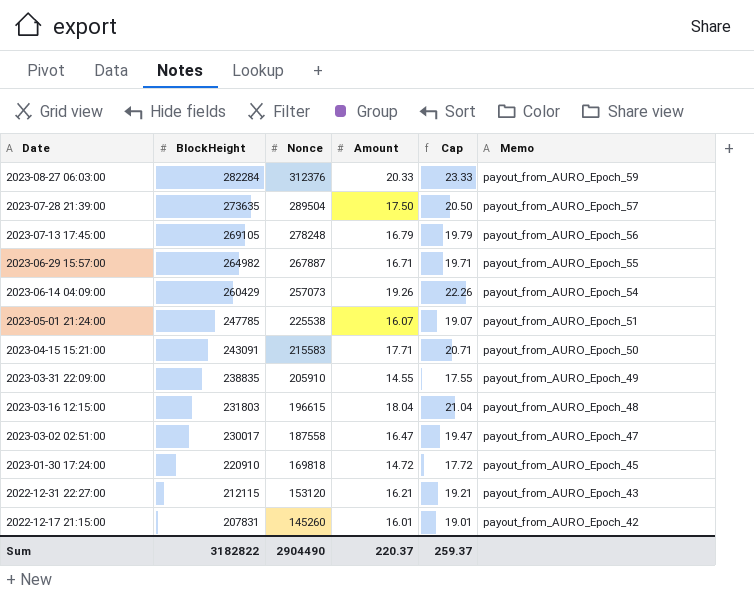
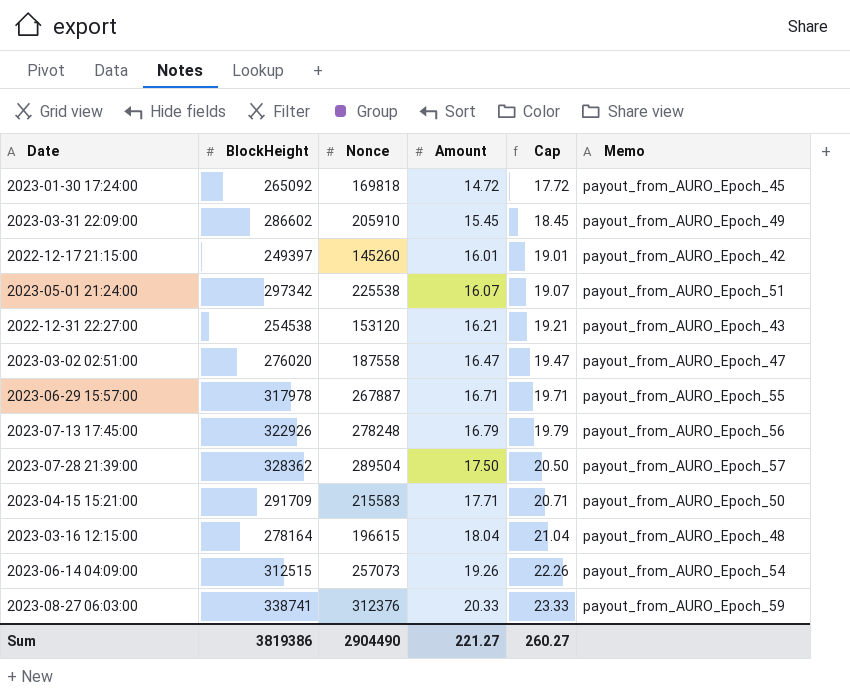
row order: Date descending -> Amount ascending
2023-01-30 17:24:00 | BlockHeight: 220910 -> 265092
2023-03-31 22:09:00 | BlockHeight: 238835 -> 286602
2023-03-31 22:09:00 | Amount: 14.55 -> 15.45
2023-03-31 22:09:00 | Cap: 17.55 -> 18.45
2022-12-17 21:15:00 | BlockHeight: 207831 -> 249397
2023-05-01 21:24:00 | BlockHeight: 247785 -> 297342
2022-12-31 22:27:00 | BlockHeight: 212115 -> 254538
2023-03-02 02:51:00 | BlockHeight: 230017 -> 276020
2023-06-29 15:57:00 | BlockHeight: 264982 -> 317978
2023-07-13 17:45:00 | BlockHeight: 269105 -> 322926
2023-07-28 21:39:00 | BlockHeight: 273635 -> 328362
2023-04-15 15:21:00 | BlockHeight: 243091 -> 291709
2023-03-16 12:15:00 | BlockHeight: 231803 -> 278164
2023-06-14 04:09:00 | BlockHeight: 260429 -> 312515
2023-08-27 06:03:00 | BlockHeight: 282284 -> 338741
Sum | BlockHeight: 3182822 -> 3819386
Sum | Amount: 220.37 -> 221.27
Sum | Cap: 259.37 -> 260.27

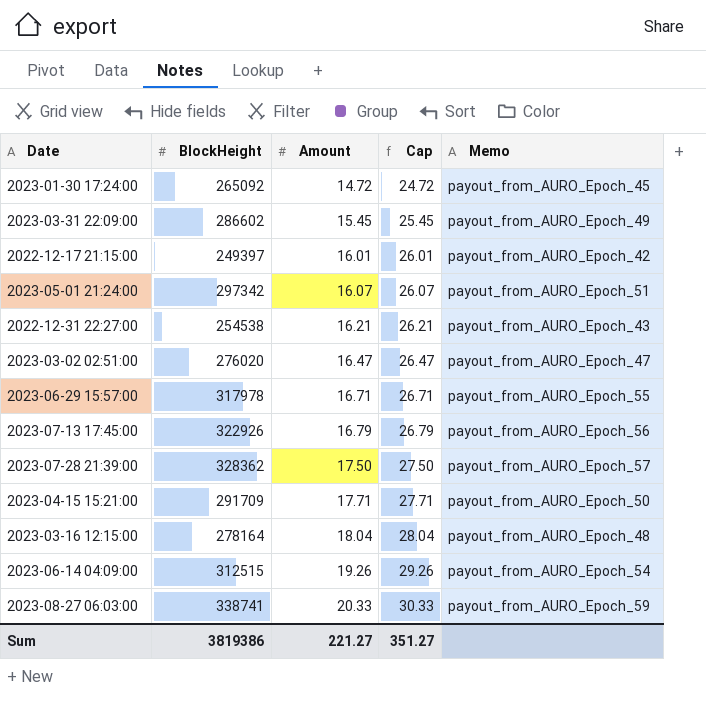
column Nonce | position: 3 -> none
column Cap | formula: [Amount] + 3 -> [Amount] + 10
Sum | Cap: 260.27 -> 351.27

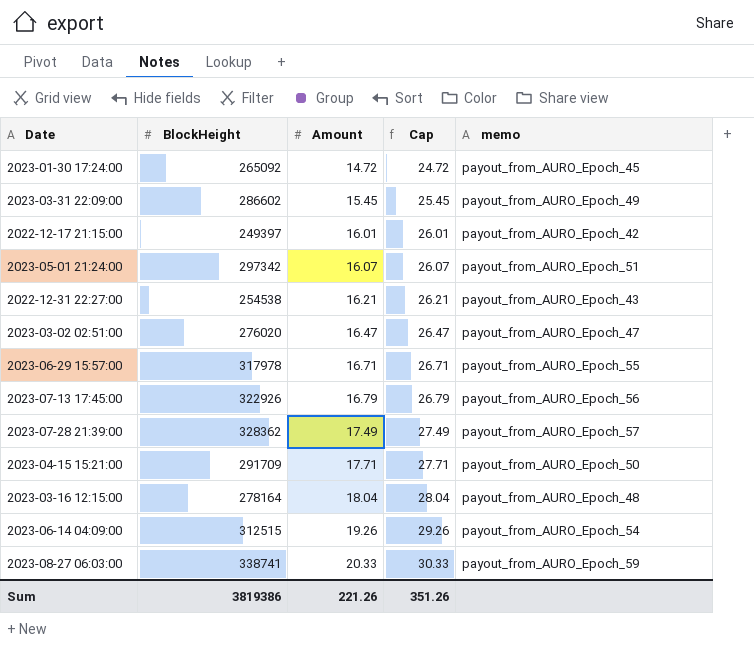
column name: Memo -> memo
2023-07-28 21:39:00 | Amount: 17.50 -> 17.49
2023-07-28 21:39:00 | Cap: 27.50 -> 27.49
Sum | Amount: 221.27 -> 221.26
Sum | Cap: 351.27 -> 351.26

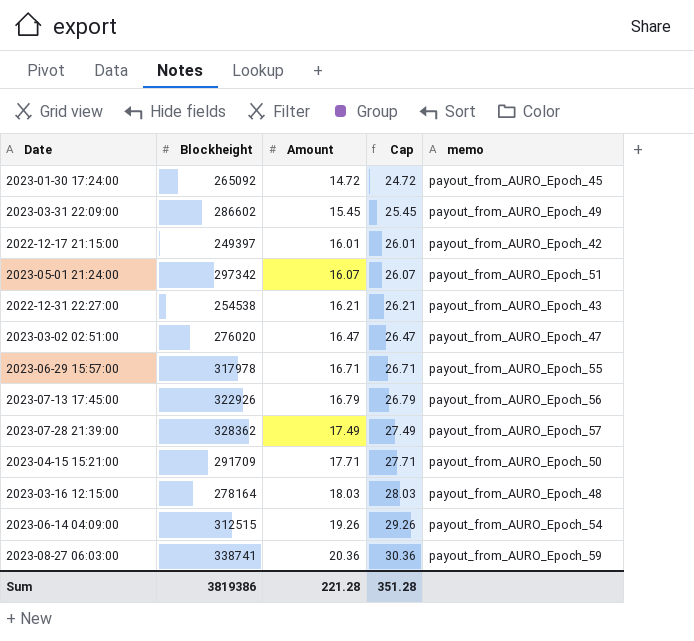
column name: BlockHeight -> Blockheight
2023-03-16 12:15:00 | Amount: 18.04 -> 18.03
2023-03-16 12:15:00 | Cap: 28.04 -> 28.03
2023-08-27 06:03:00 | Amount: 20.33 -> 20.36
2023-08-27 06:03:00 | Cap: 30.33 -> 30.36
Sum | Amount: 221.26 -> 221.28
Sum | Cap: 351.26 -> 351.28

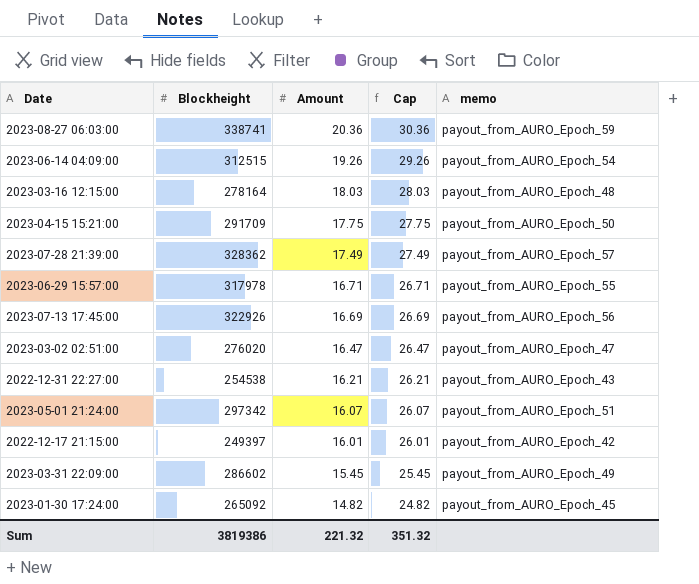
row order: Amount ascending -> Amount descending
2023-04-15 15:21:00 | Amount: 17.71 -> 17.75
2023-04-15 15:21:00 | Cap: 27.71 -> 27.75
2023-07-13 17:45:00 | Amount: 16.79 -> 16.69
2023-07-13 17:45:00 | Cap: 26.79 -> 26.69
2023-01-30 17:24:00 | Amount: 14.72 -> 14.82
2023-01-30 17:24:00 | Cap: 24.72 -> 24.82
Sum | Amount: 221.28 -> 221.32
Sum | Cap: 351.28 -> 351.32

